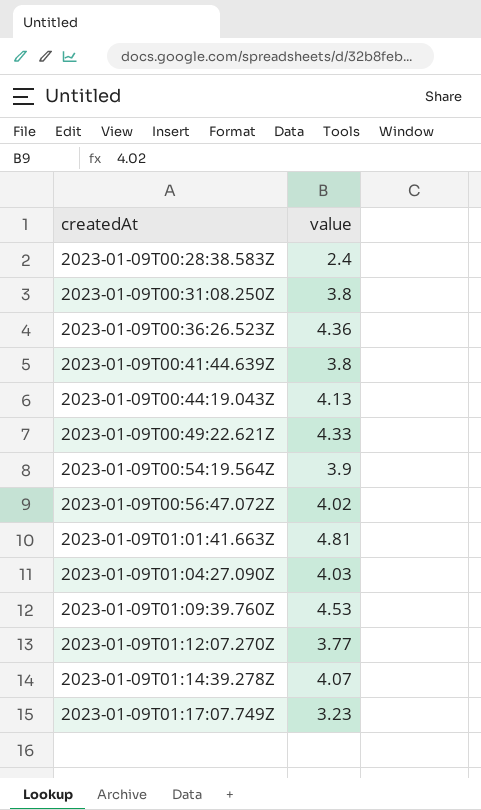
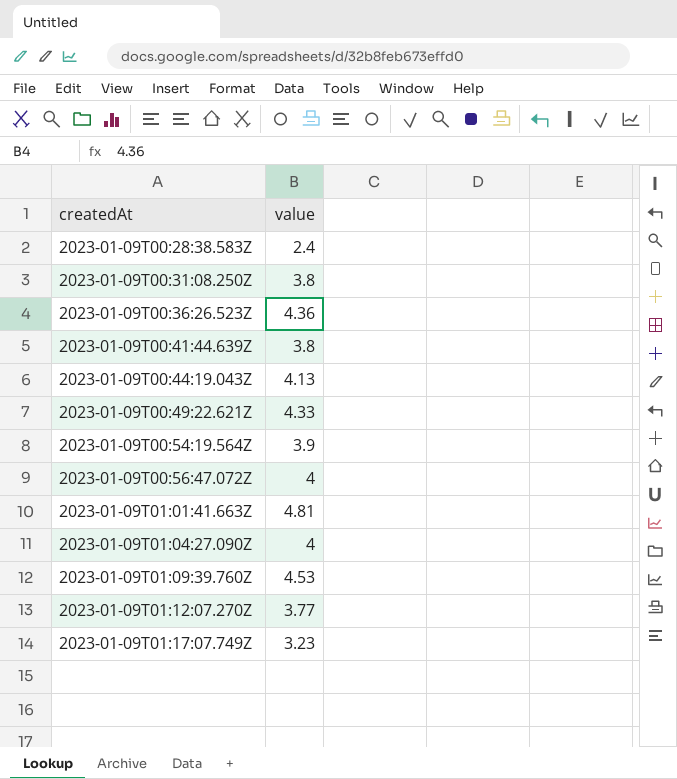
row 2023-01-09T01:14:39.278Z: 4.07 -> none
2023-01-09T00:56:47.072Z | value: 4.02 -> 4
2023-01-09T01:04:27.090Z | value: 4.03 -> 4

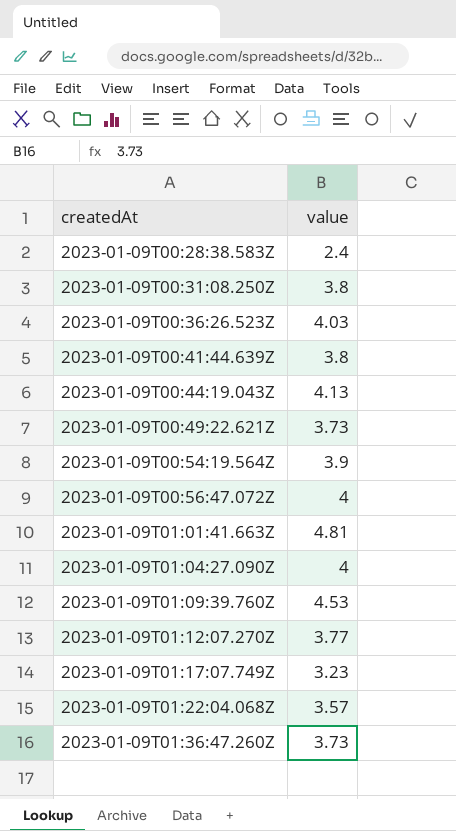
2023-01-09T00:36:26.523Z | value: 4.36 -> 4.03
2023-01-09T00:49:22.621Z | value: 4.33 -> 3.73
row 2023-01-09T01:22:04.068Z: none -> 3.57
row 2023-01-09T01:36:47.260Z: none -> 3.73

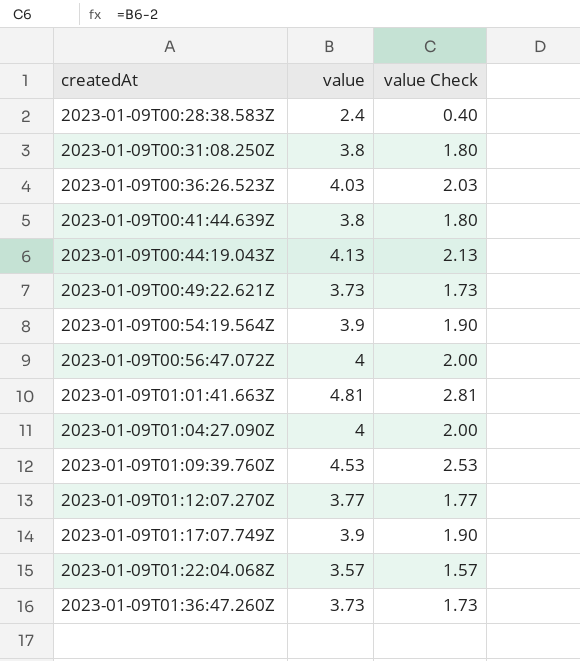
column value Check | formula: none -> [value] - 2
2023-01-09T01:17:07.749Z | value: 3.23 -> 3.9

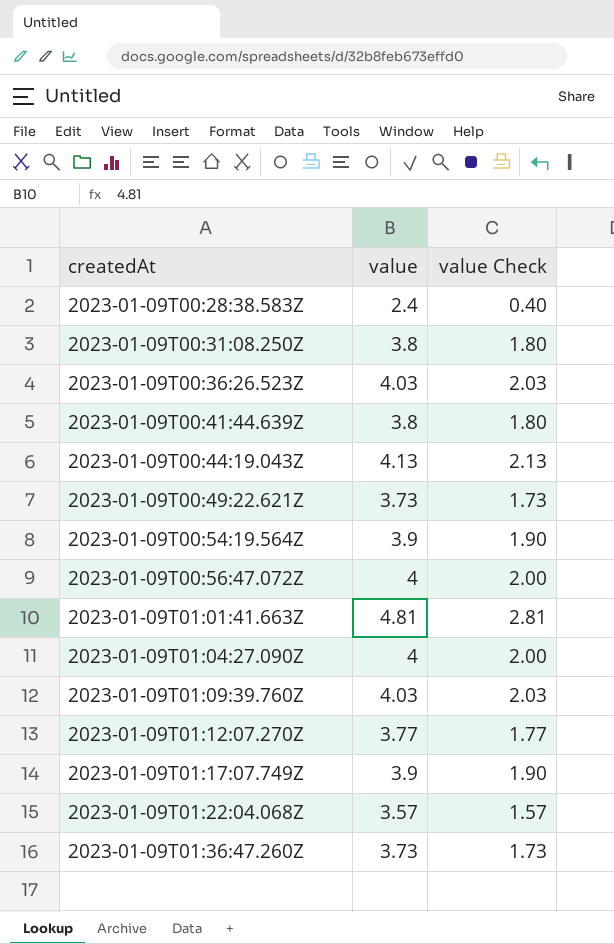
2023-01-09T01:09:39.760Z | value: 4.53 -> 4.03
2023-01-09T01:09:39.760Z | value Check: 2.53 -> 2.03

